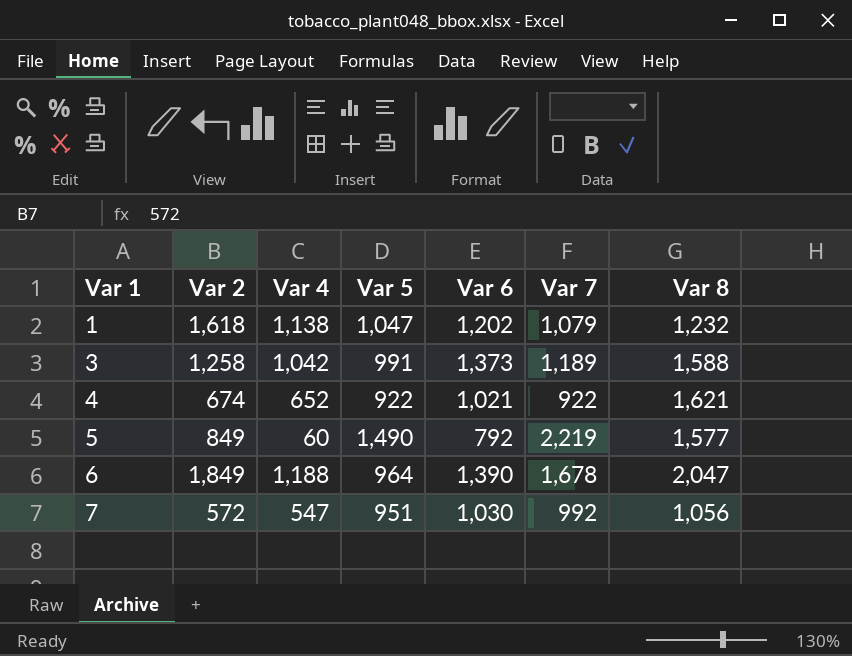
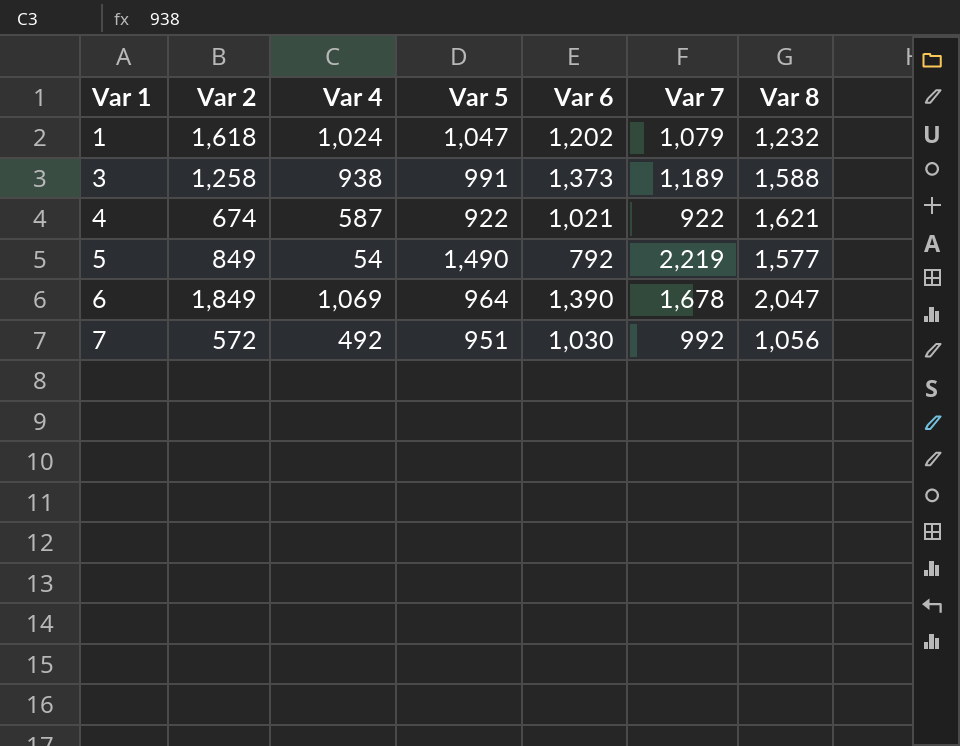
1 | Var 4: 1,138 -> 1,024
3 | Var 4: 1,042 -> 938
4 | Var 4: 652 -> 587
5 | Var 4: 60 -> 54
6 | Var 4: 1,188 -> 1,069
7 | Var 4: 547 -> 492

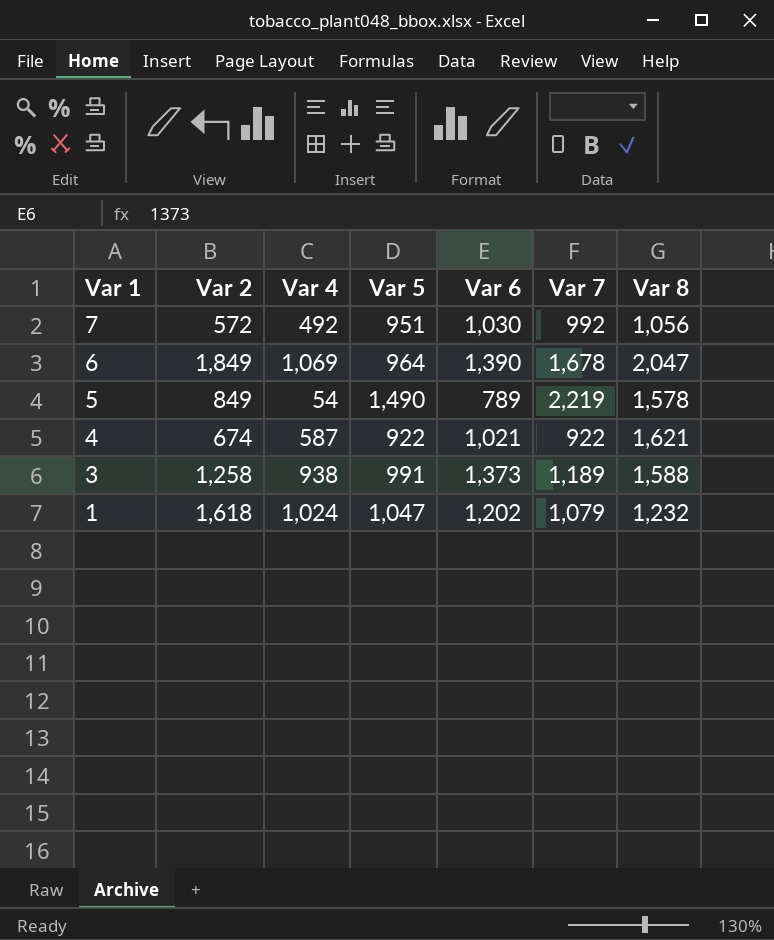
row order: Var 1 ascending -> Var 1 descending
5 | Var 6: 792 -> 789
5 | Var 8: 1,577 -> 1,578

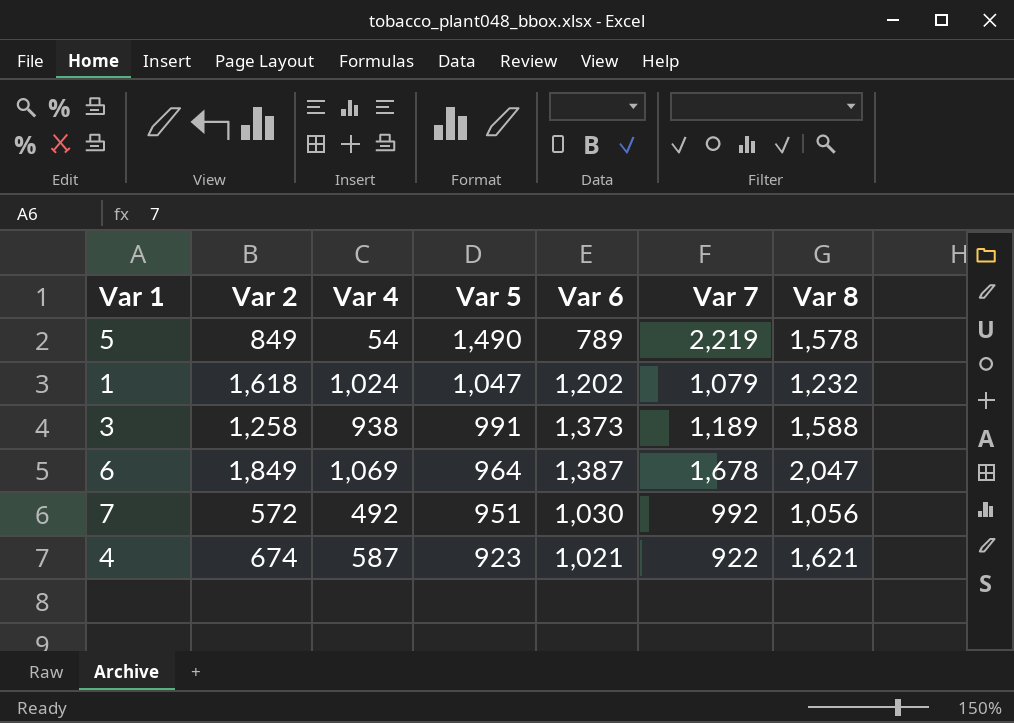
row order: Var 1 descending -> Var 5 descending
6 | Var 6: 1,390 -> 1,387
4 | Var 5: 922 -> 923

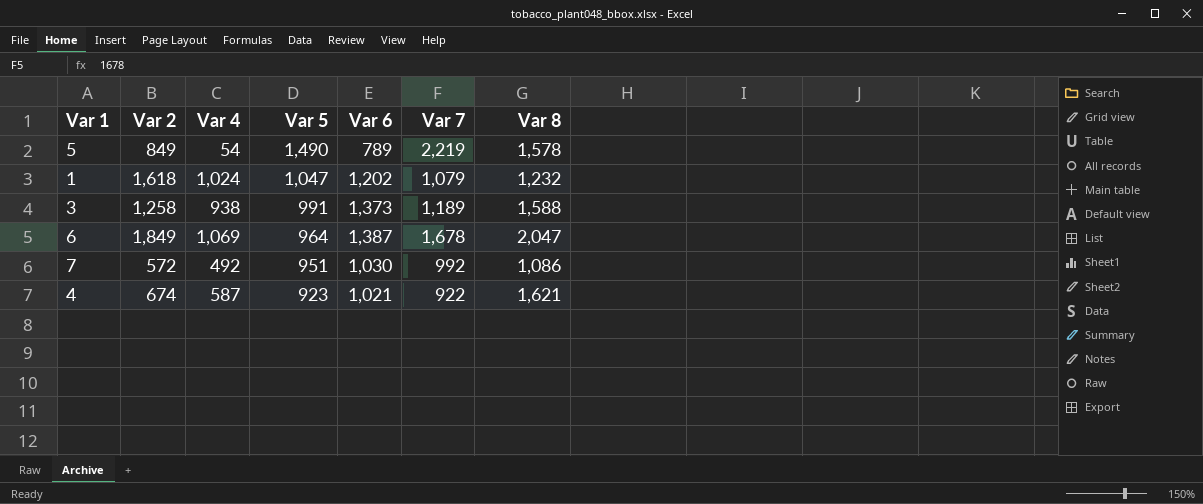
7 | Var 8: 1,056 -> 1,086

